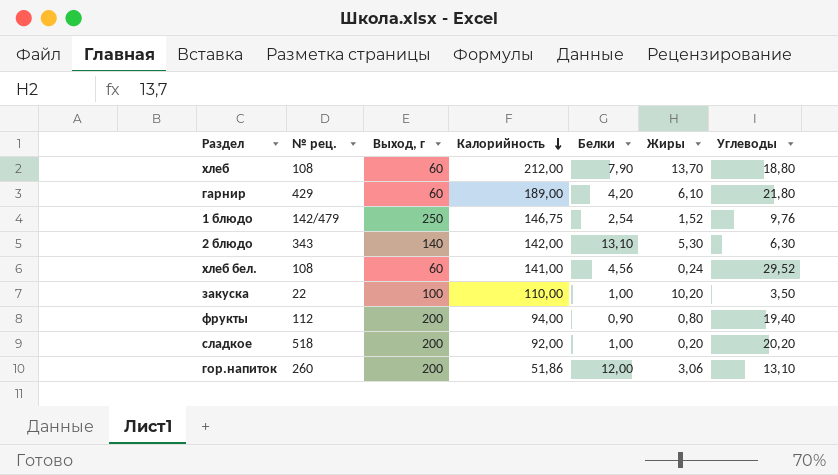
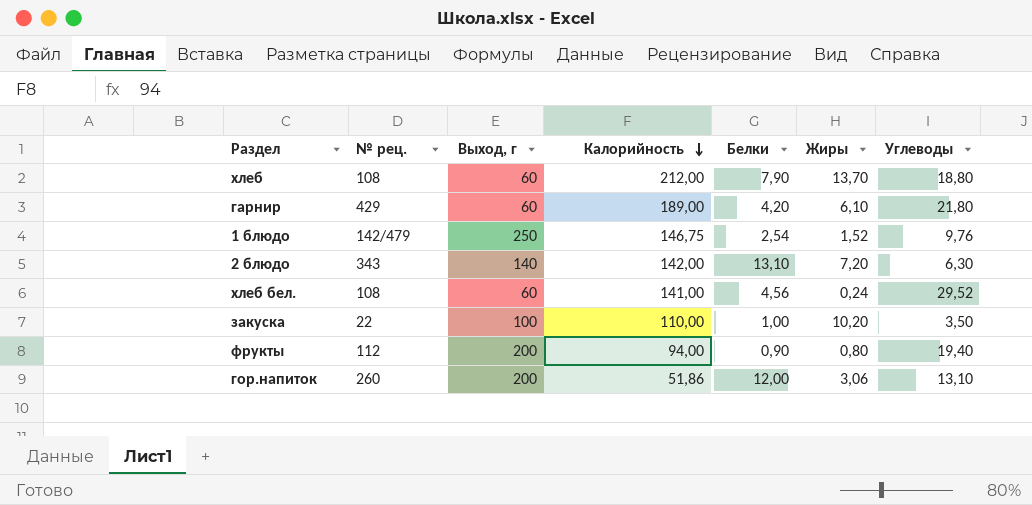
row сладкое: 518 | 200 | 92,00 | 1,00 | 0,20 | 20,20 -> none
2 блюдо | Жиры: 5,30 -> 7,20

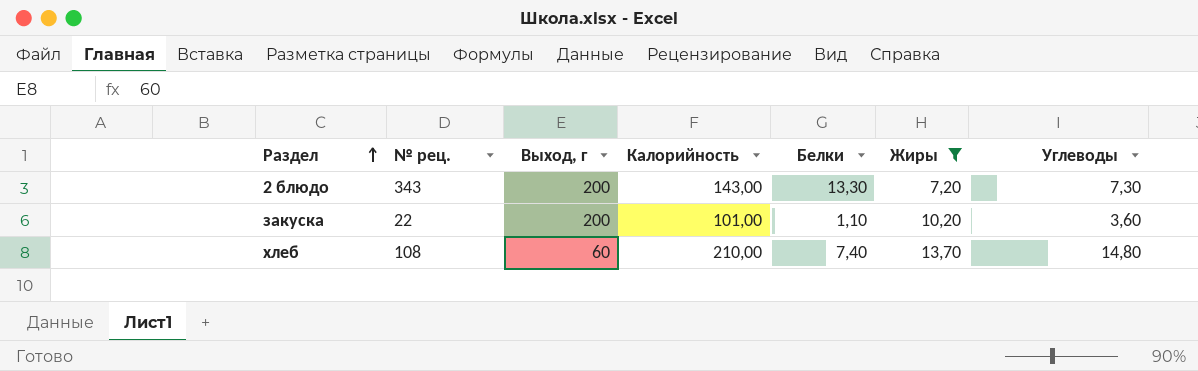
filter: none -> Жиры >= 7,20
row order: Калорийность descending -> Раздел ascending
2 блюдо | Выход, г: 140 -> 200
2 блюдо | Калорийность: 142,00 -> 143,00
2 блюдо | Белки: 13,10 -> 13,30
2 блюдо | Углеводы: 6,30 -> 7,30
закуска | Выход, г: 100 -> 200
закуска | Калорийность: 110,00 -> 101,00
закуска | Белки: 1,00 -> 1,10
закуска | Углеводы: 3,50 -> 3,60
хлеб | Калорийность: 212,00 -> 210,00
хлеб | Белки: 7,90 -> 7,40
хлеб | Углеводы: 18,80 -> 14,80

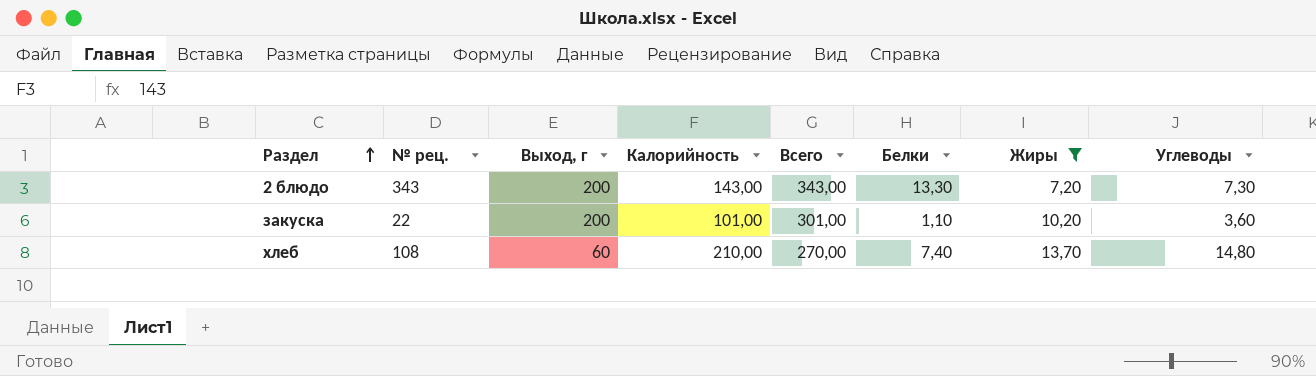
column Всего | formula: none -> [Выход, г] + [Калорийность]

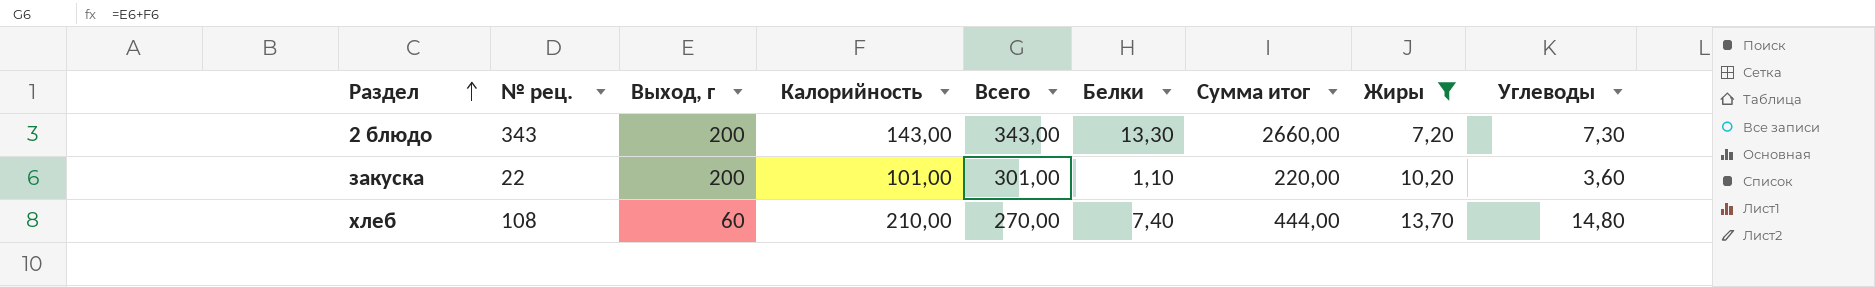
column Сумма итог | formula: none -> [Выход, г] * [Белки]

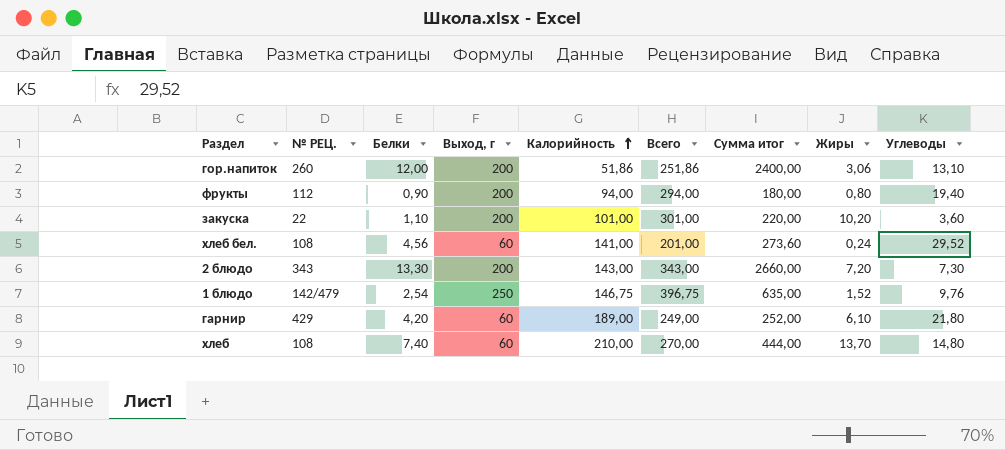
filter: Жиры >= 7,20 -> none
row order: Раздел ascending -> Калорийность ascending
column name: № рец. -> № РЕЦ.
column Белки | position: 6 -> 3

